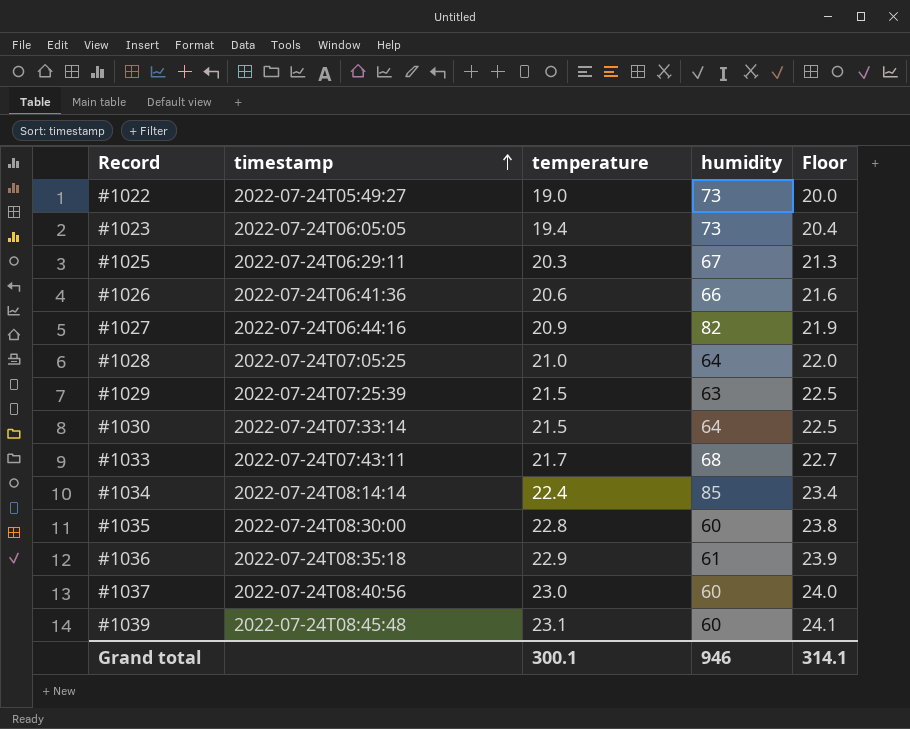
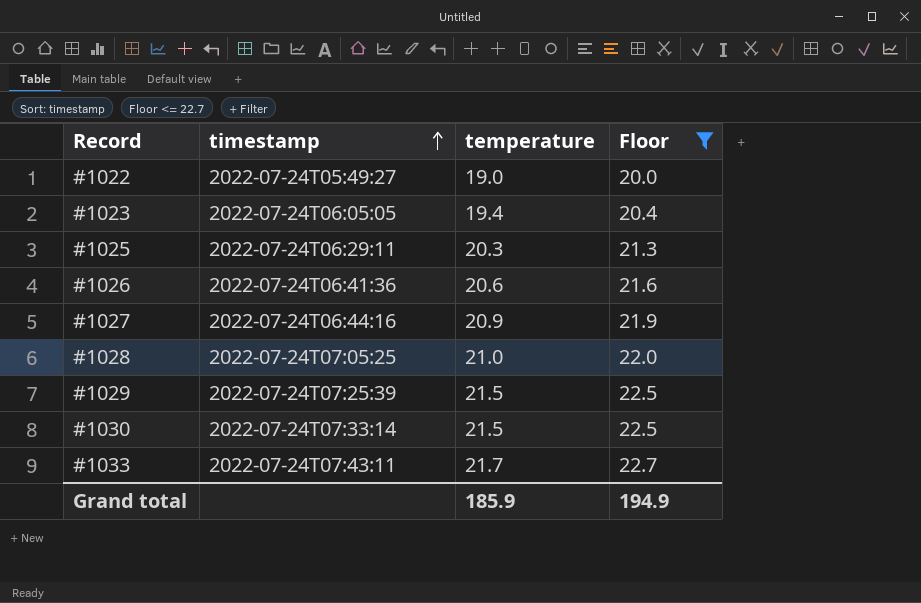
filter: none -> Floor <= 22.7
column humidity | position: 4 -> none
Grand total | temperature: 300.1 -> 185.9
Grand total | Floor: 314.1 -> 194.9

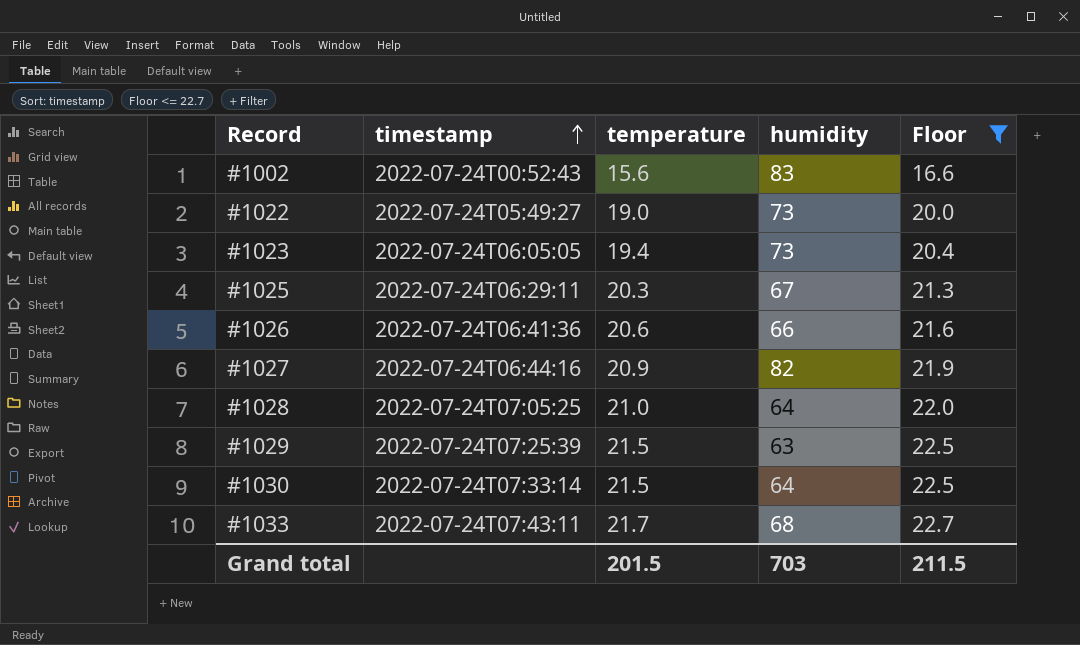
column humidity | position: none -> 4
row #1002: none -> 2022-07-24T00:52:43 | 15.6 | 83 | 16.6
Grand total | temperature: 185.9 -> 201.5
Grand total | Floor: 194.9 -> 211.5

